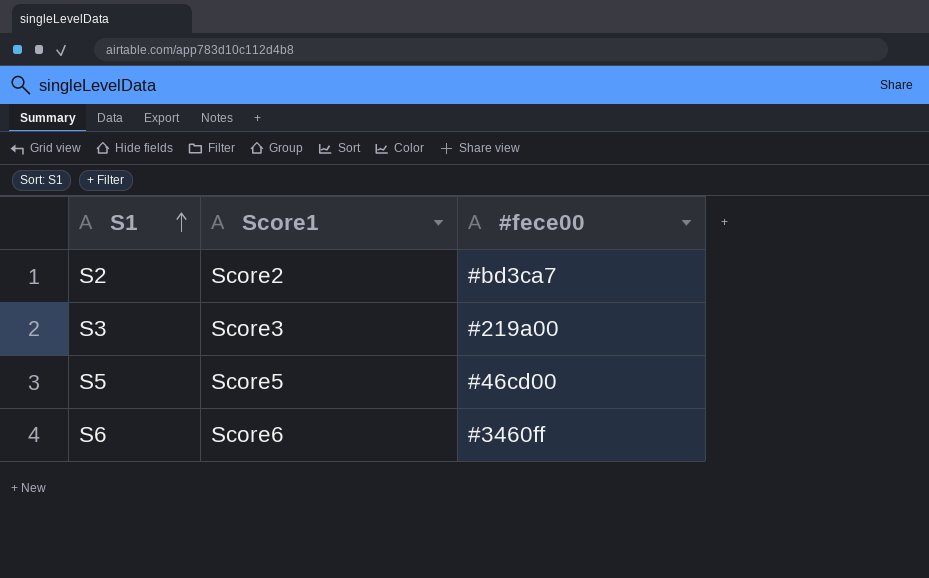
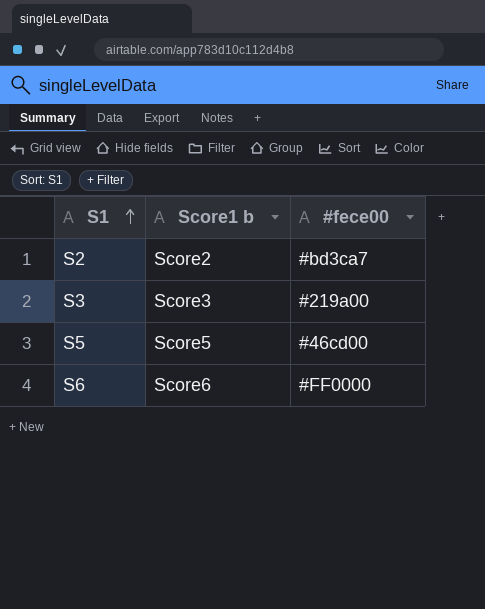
column name: Score1 -> Score1 b
S6 | #fece00: #3460ff -> #FF0000

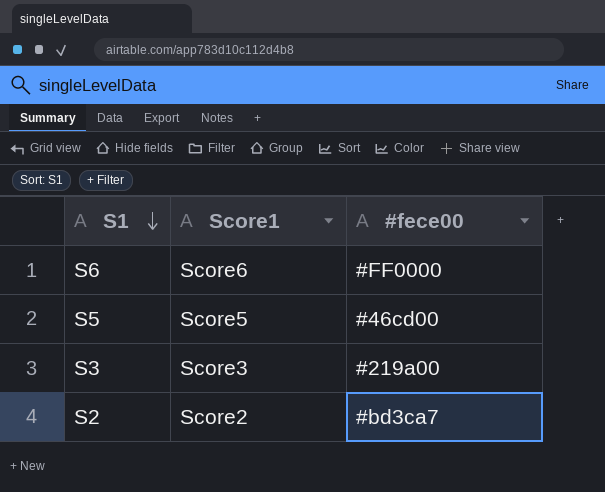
row order: S1 ascending -> S1 descending
column name: Score1 b -> Score1

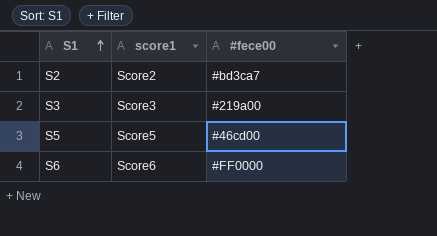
row order: S1 descending -> S1 ascending
column name: Score1 -> score1

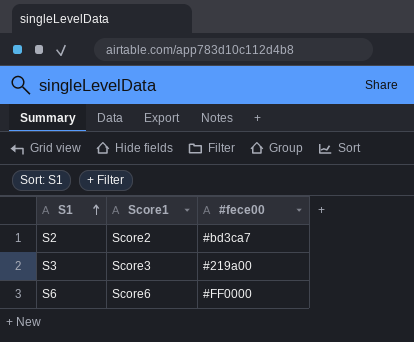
column name: score1 -> Score1
row S5: Score5 | #46cd00 -> none

